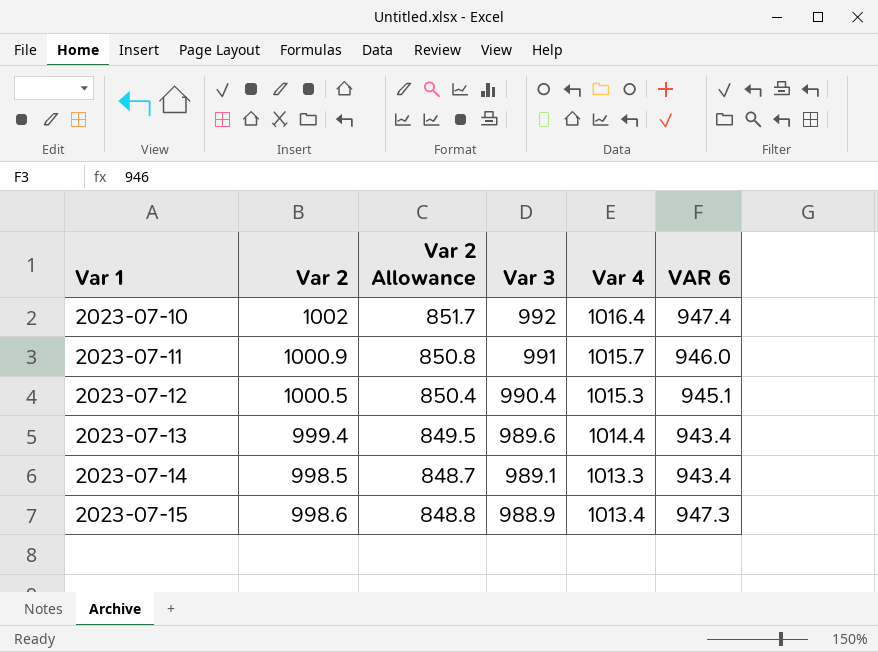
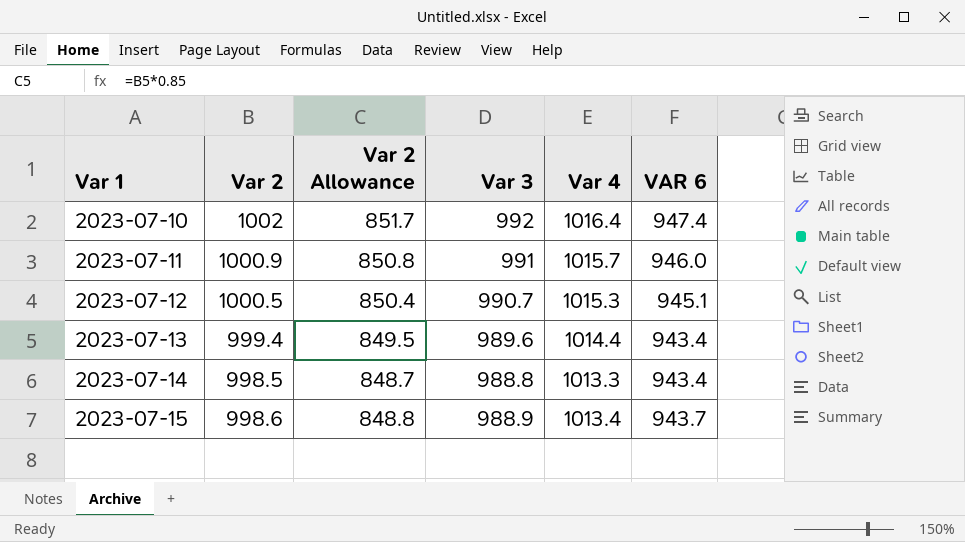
2023-07-12 | Var 3: 990.4 -> 990.7
2023-07-14 | Var 3: 989.1 -> 988.8
2023-07-15 | VAR 6: 947.3 -> 943.7

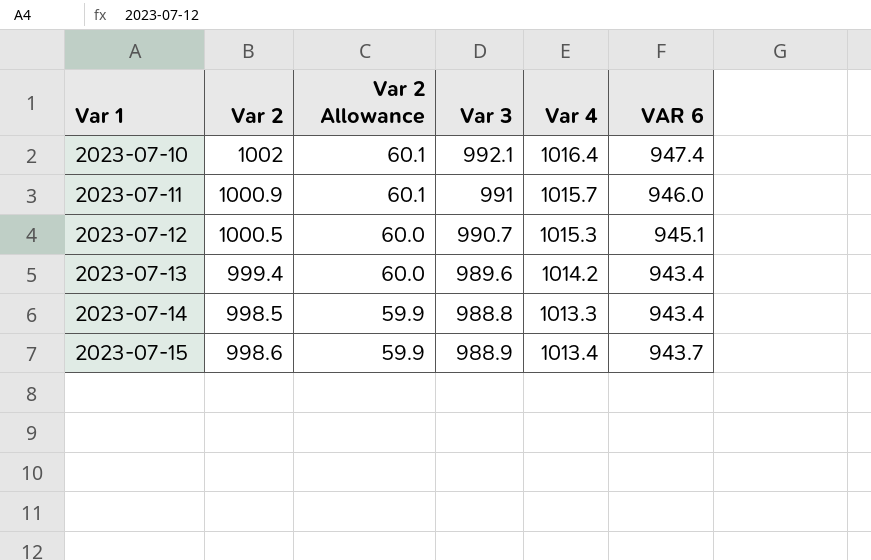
column Var 2 Allowance | formula: [Var 2] * 0.85 -> [Var 2] * 0.06
2023-07-10 | Var 3: 992 -> 992.1
2023-07-13 | Var 4: 1014.4 -> 1014.2

